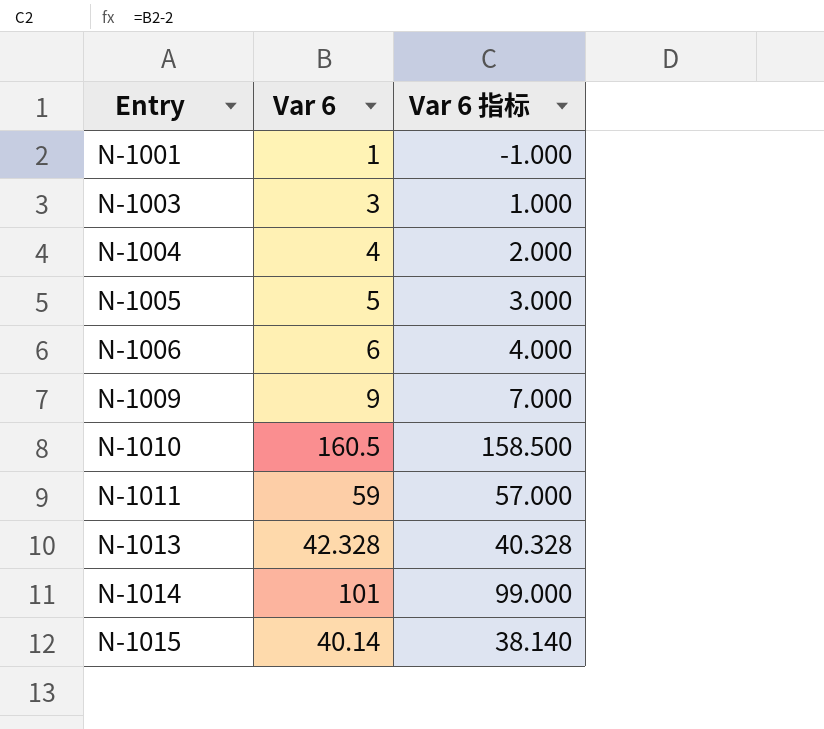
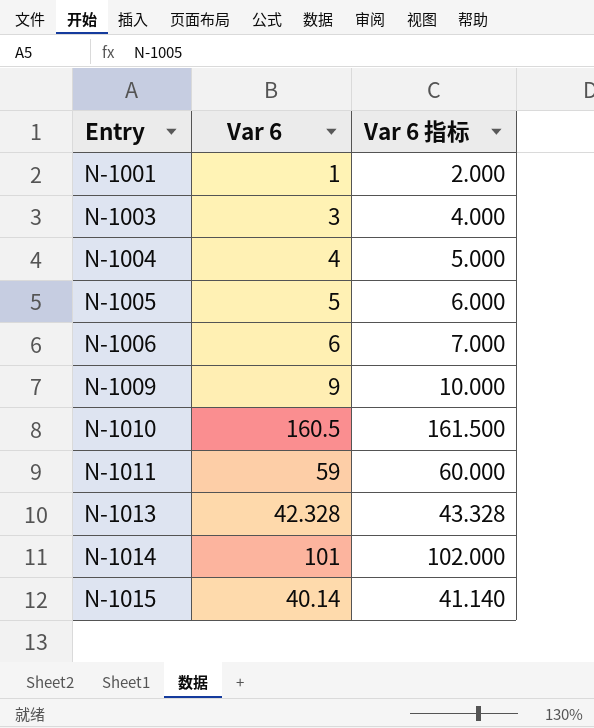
column Var 6 指标 | formula: [Var 6] - 2 -> [Var 6] + 1

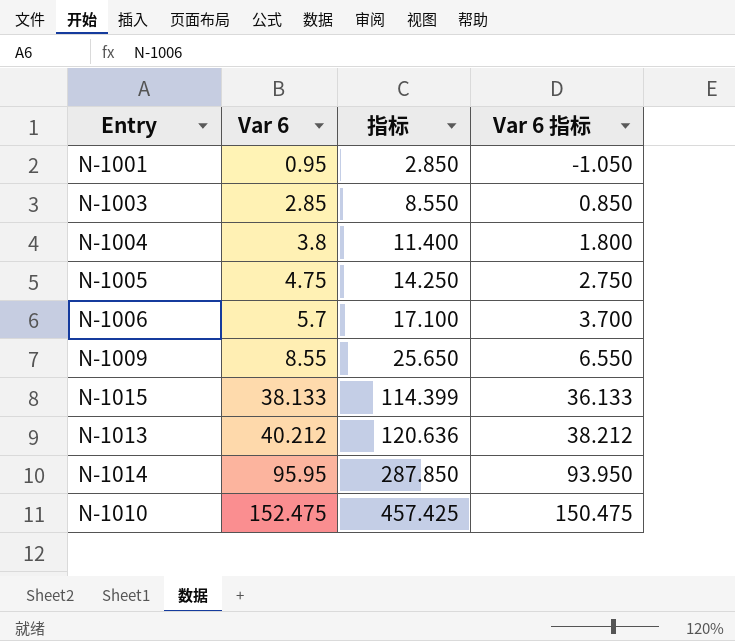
row order: Entry ascending -> Var 6 ascending
column 指标 | formula: none -> [Var 6] * 3
column Var 6 指标 | formula: [Var 6] + 1 -> [Var 6] - 2
row N-1011: 59 | 60.000 -> none
N-1001 | Var 6: 1 -> 0.95
N-1003 | Var 6: 3 -> 2.85
N-1004 | Var 6: 4 -> 3.8
N-1005 | Var 6: 5 -> 4.75
N-1006 | Var 6: 6 -> 5.7
N-1009 | Var 6: 9 -> 8.55
N-1015 | Var 6: 40.14 -> 38.133
N-1013 | Var 6: 42.328 -> 40.212
N-1014 | Var 6: 101 -> 95.95
N-1010 | Var 6: 160.5 -> 152.475

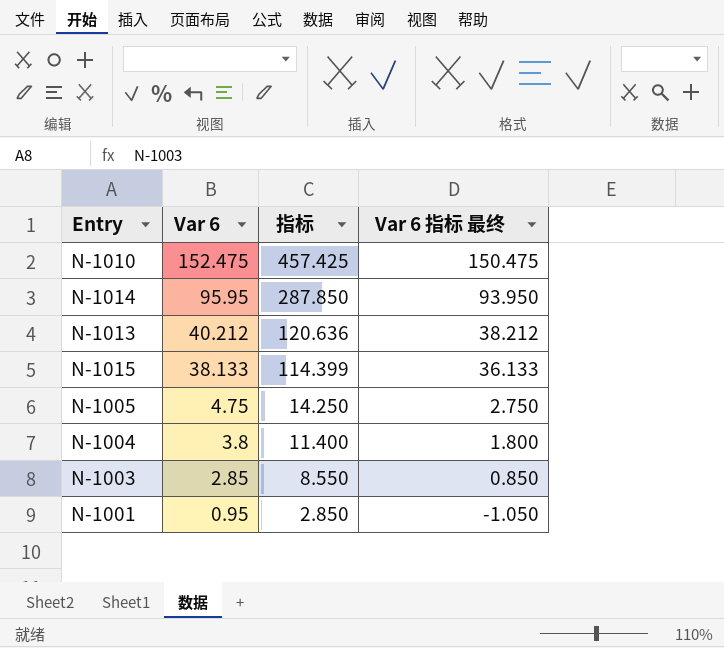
row order: Var 6 ascending -> Var 6 descending
column name: Var 6 指标 -> Var 6 指标 最终
row N-1006: 5.7 | 17.100 | 3.700 -> none
row N-1009: 8.55 | 25.650 | 6.550 -> none

